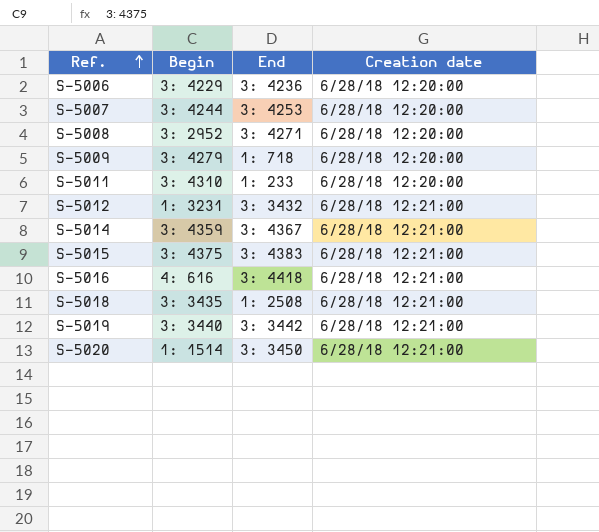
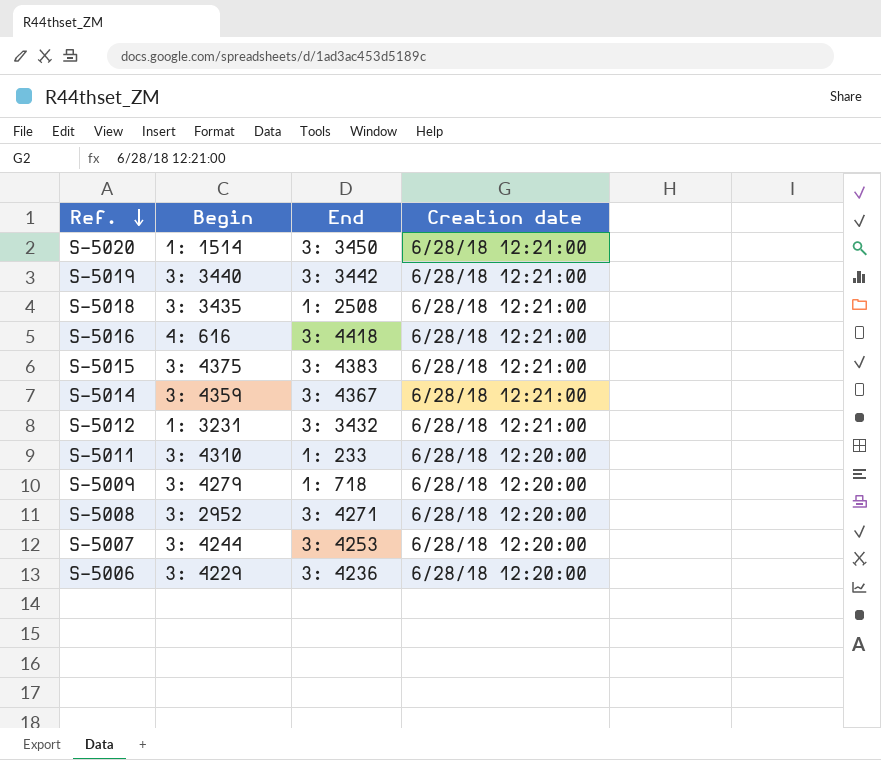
row order: Ref. ascending -> Ref. descending

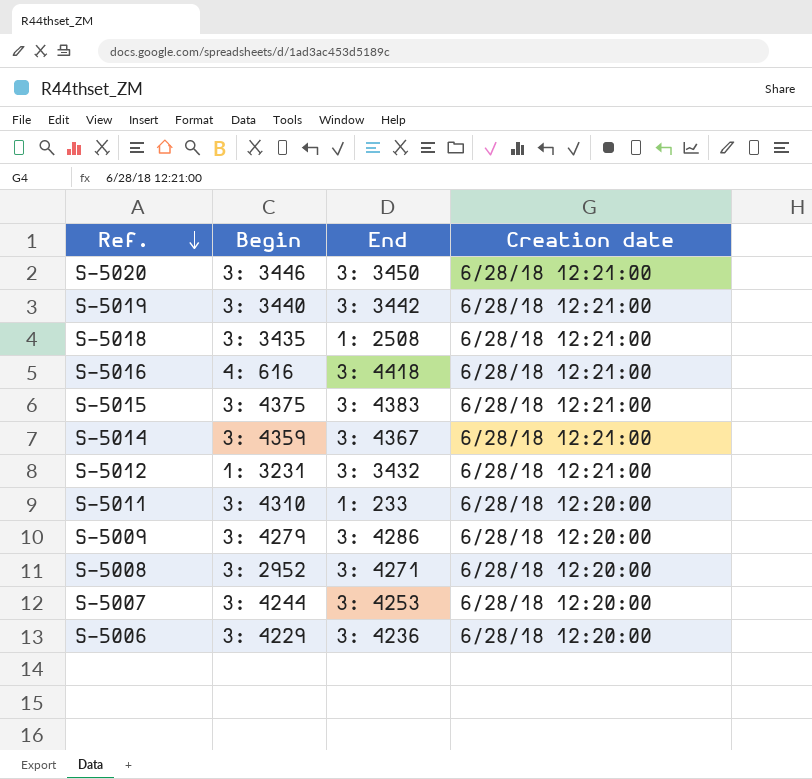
S-5020 | Begin: 1: 1514 -> 3: 3446
S-5009 | End: 1: 718 -> 3: 4286

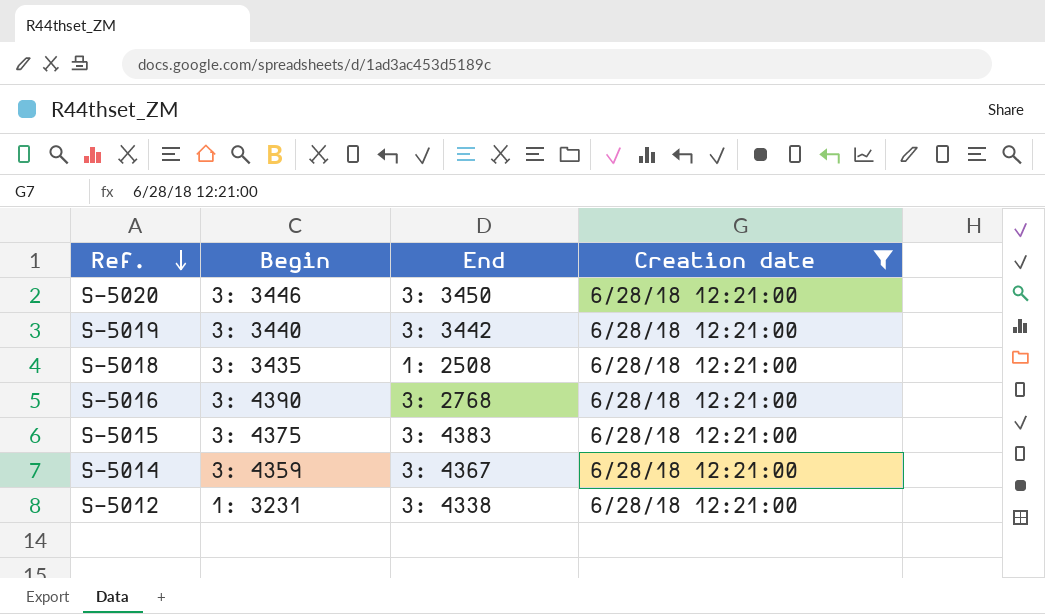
filter: none -> Creation date = 6/28/18 12:21:00
S-5016 | Begin: 4: 616 -> 3: 4390
S-5016 | End: 3: 4418 -> 3: 2768
S-5012 | End: 3: 3432 -> 3: 4338

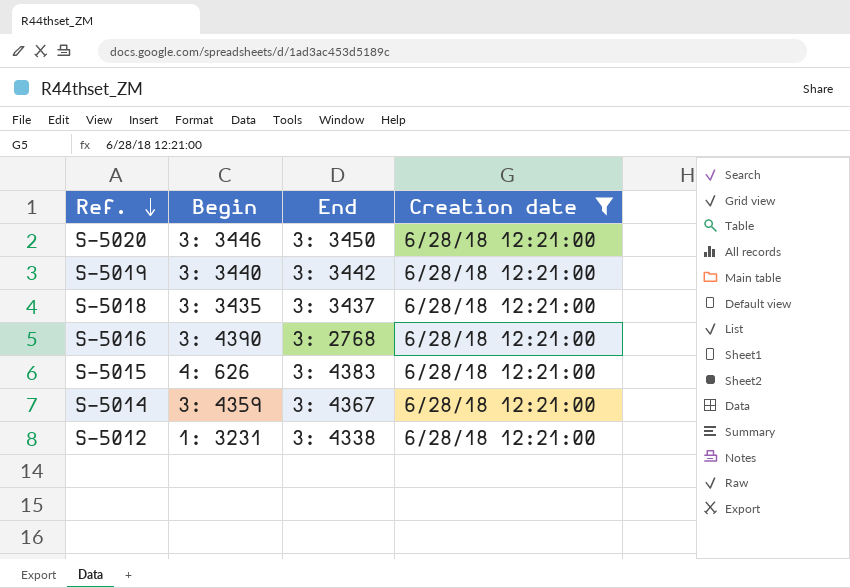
S-5018 | End: 1: 2508 -> 3: 3437
S-5015 | Begin: 3: 4375 -> 4: 626

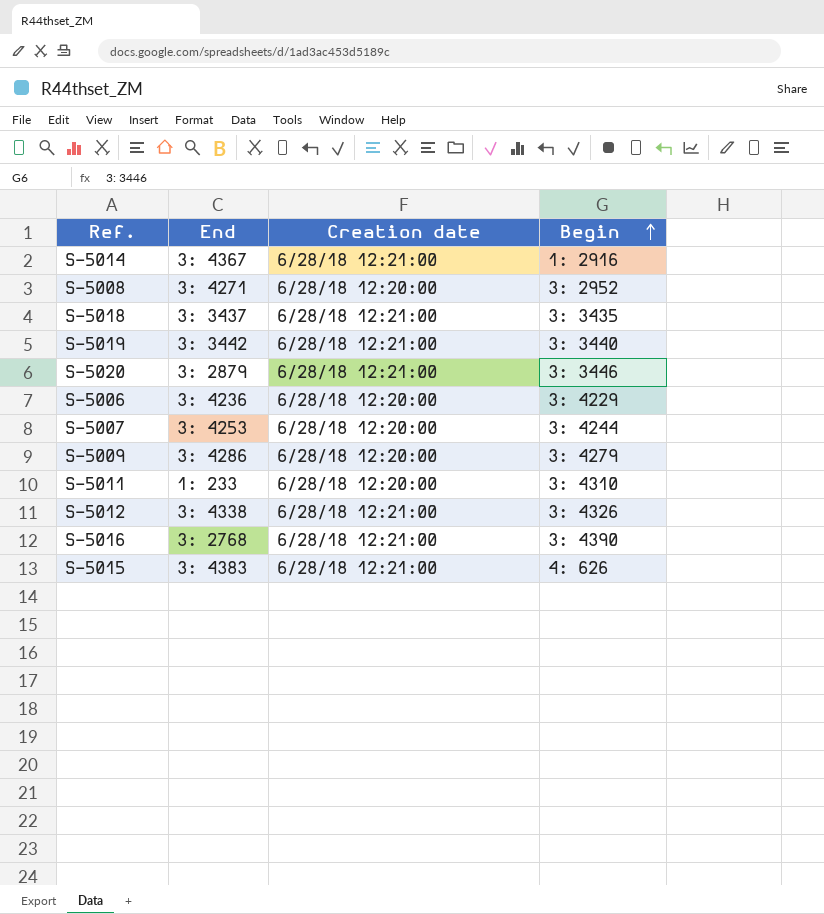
filter: Creation date = 6/28/18 12:21:00 -> none
row order: Ref. descending -> Begin ascending
column Begin | position: 2 -> 4
S-5014 | Begin: 3: 4359 -> 1: 2916
S-5020 | End: 3: 3450 -> 3: 2879
S-5012 | Begin: 1: 3231 -> 3: 4326

